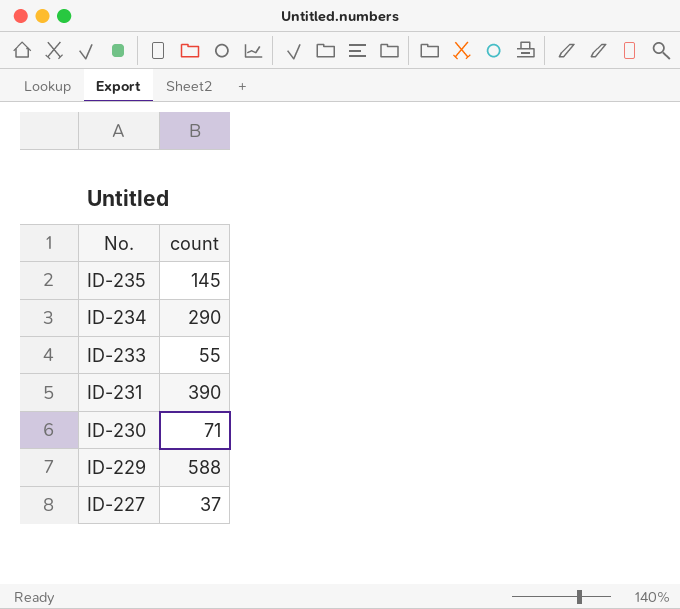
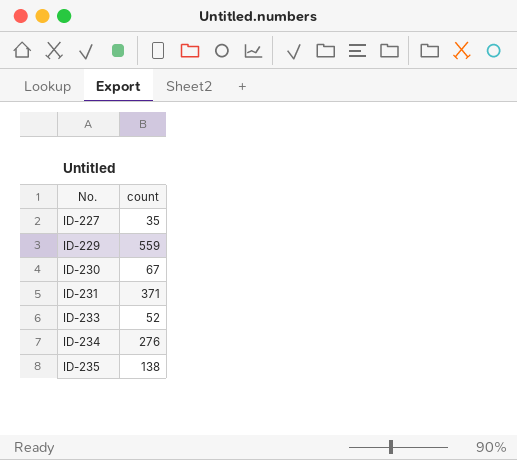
row order: No. descending -> No. ascending
ID-227 | count: 37 -> 35
ID-229 | count: 588 -> 559
ID-230 | count: 71 -> 67
ID-231 | count: 390 -> 371
ID-233 | count: 55 -> 52
ID-234 | count: 290 -> 276
ID-235 | count: 145 -> 138

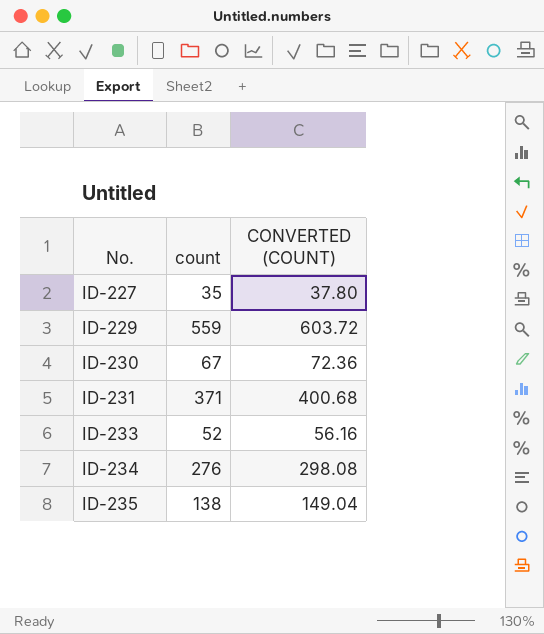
column CONVERTED (COUNT) | formula: none -> [count] * 1.08

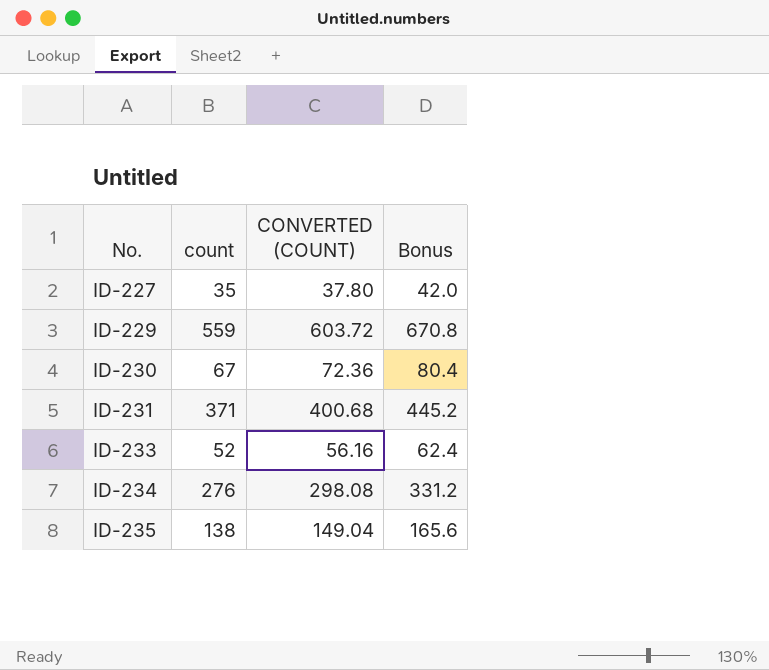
column Bonus | formula: none -> [count] * 1.2

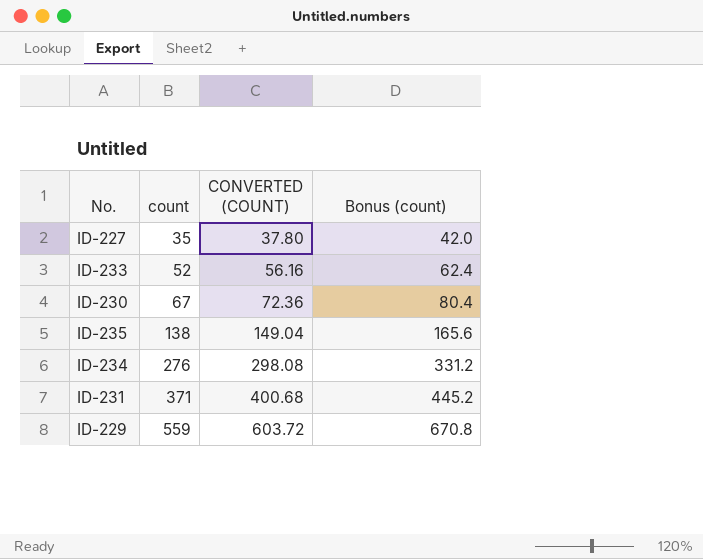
row order: No. ascending -> count ascending
column name: Bonus -> Bonus (count)

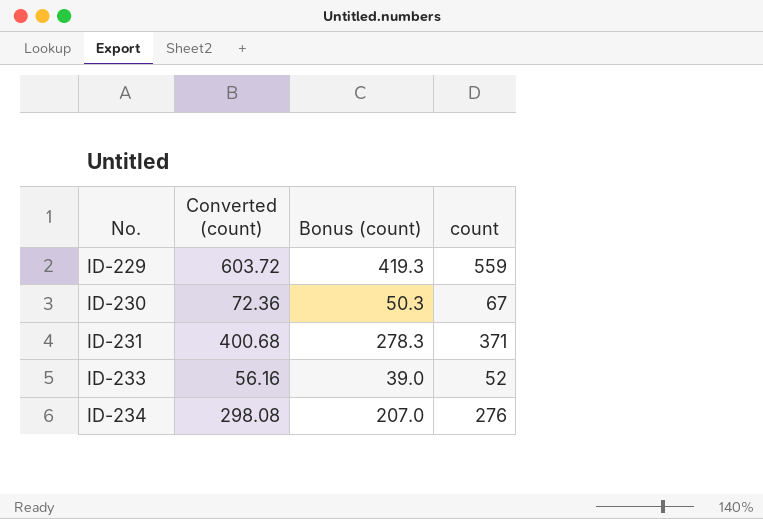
row order: count ascending -> No. ascending
column name: CONVERTED (COUNT) -> Converted (count)
column Bonus (count) | formula: [count] * 1.2 -> [count] * 0.75
column count | position: 2 -> 4
row ID-227: 35 | 37.80 | 42.0 -> none
row ID-235: 138 | 149.04 | 165.6 -> none

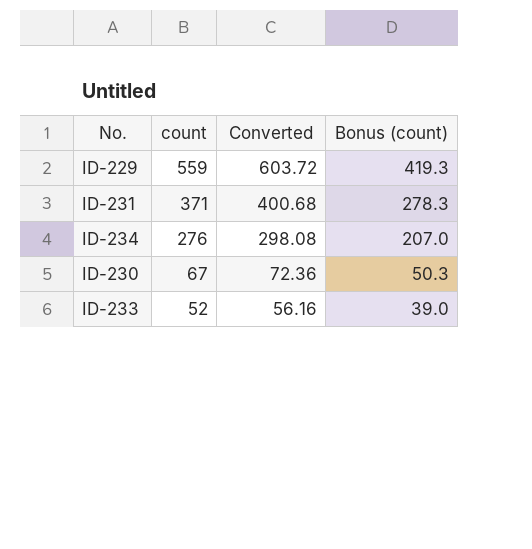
row order: No. ascending -> count descending
column count | position: 4 -> 2
column name: Converted (count) -> Converted

